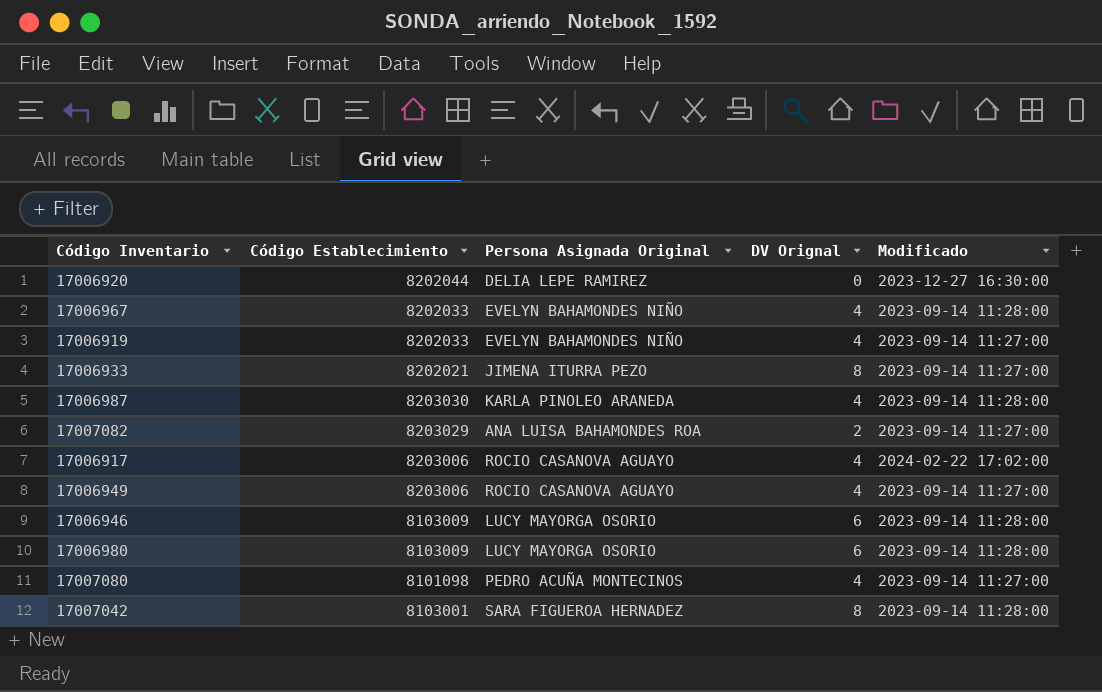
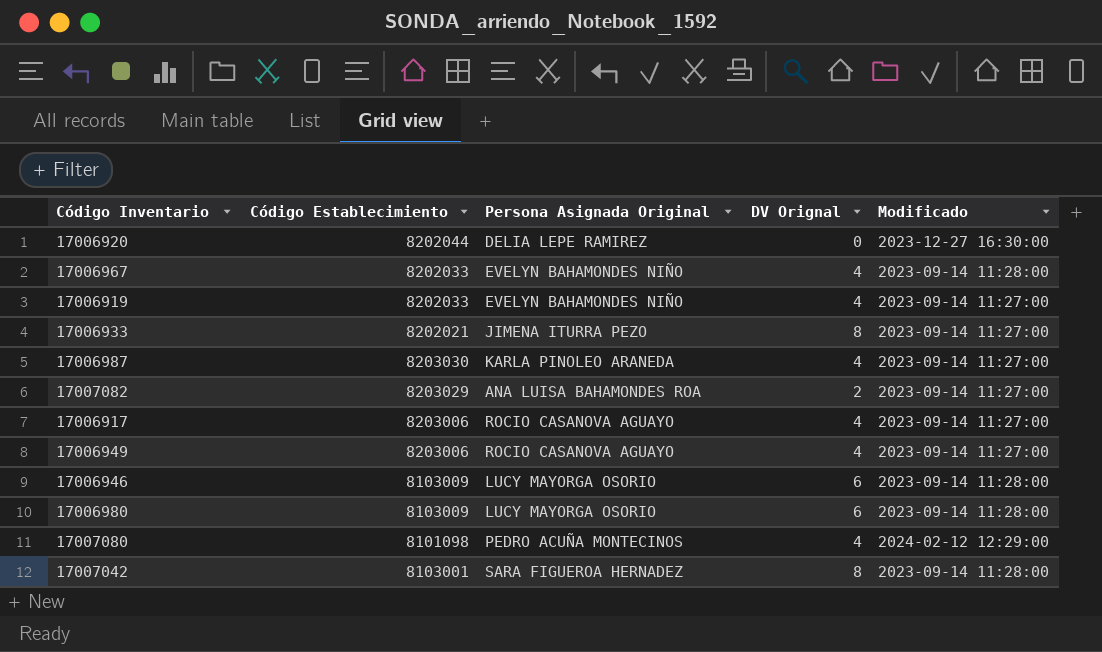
17006987 | Modificado: 2023-09-14 11:28:00 -> 2023-09-14 11:27:00
17006917 | Modificado: 2024-02-22 17:02:00 -> 2023-09-14 11:27:00
17007080 | Modificado: 2023-09-14 11:27:00 -> 2024-02-12 12:29:00

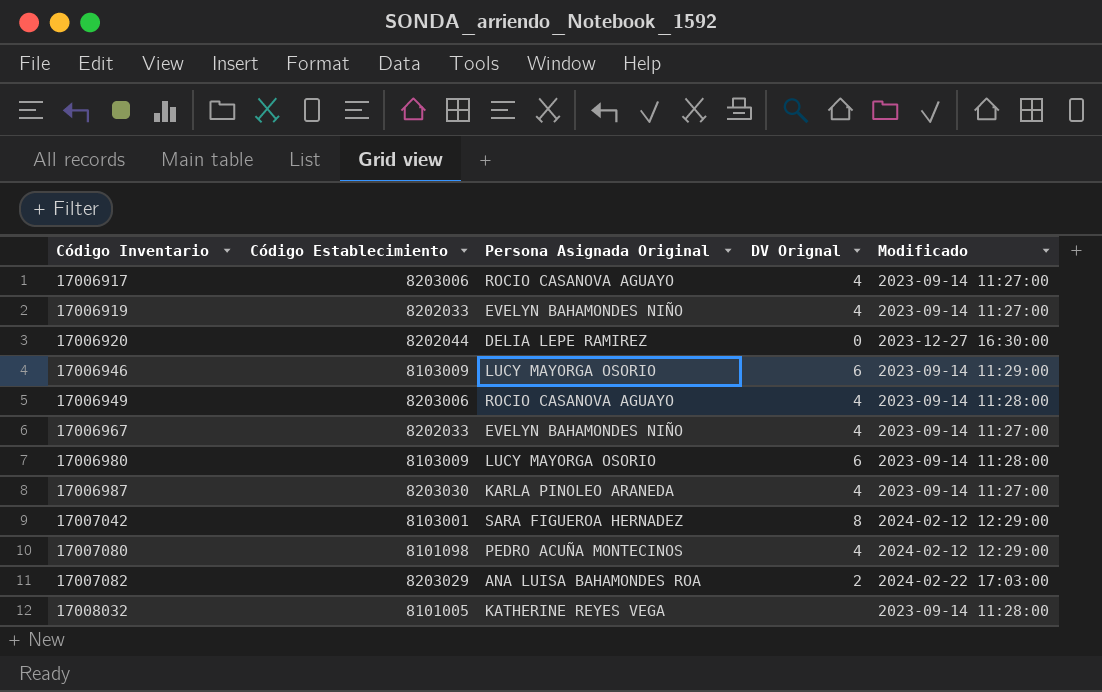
row order: none -> Código Inventario ascending
row 17006933: 8202021 | JIMENA ITURRA PEZO | 8 | 2023-09-14 11:27:00 -> none
17006946 | Modificado: 2023-09-14 11:28:00 -> 2023-09-14 11:29:00
17006949 | Modificado: 2023-09-14 11:27:00 -> 2023-09-14 11:28:00
17006967 | Modificado: 2023-09-14 11:28:00 -> 2023-09-14 11:27:00
17007042 | Modificado: 2023-09-14 11:28:00 -> 2024-02-12 12:29:00
17007082 | Modificado: 2023-09-14 11:27:00 -> 2024-02-22 17:03:00
row 17008032: none -> 8101005 | KATHERINE REYES VEGA | none | 2023-09-14 11:28:00

